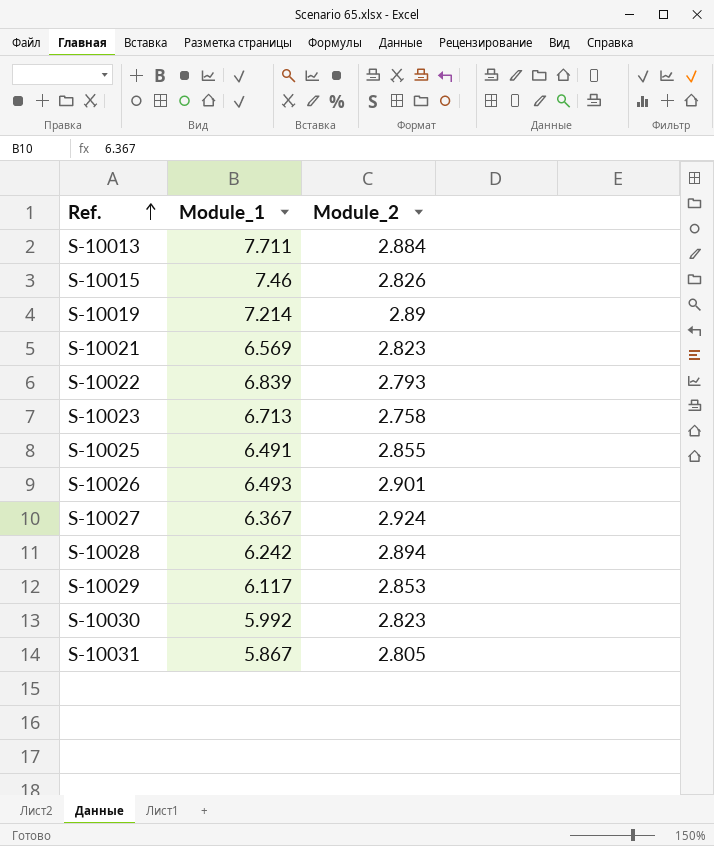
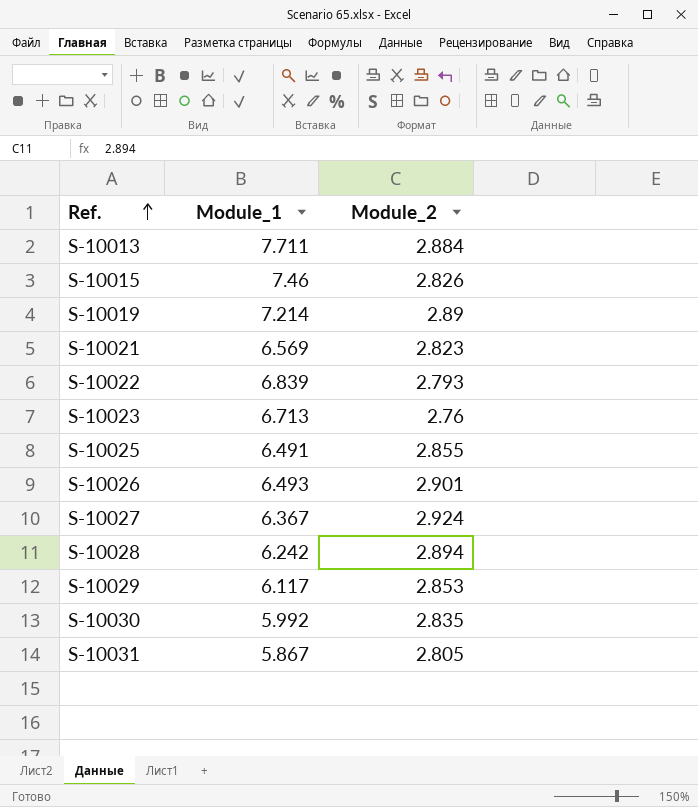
S-10023 | Module_2: 2.758 -> 2.76
S-10030 | Module_2: 2.823 -> 2.835

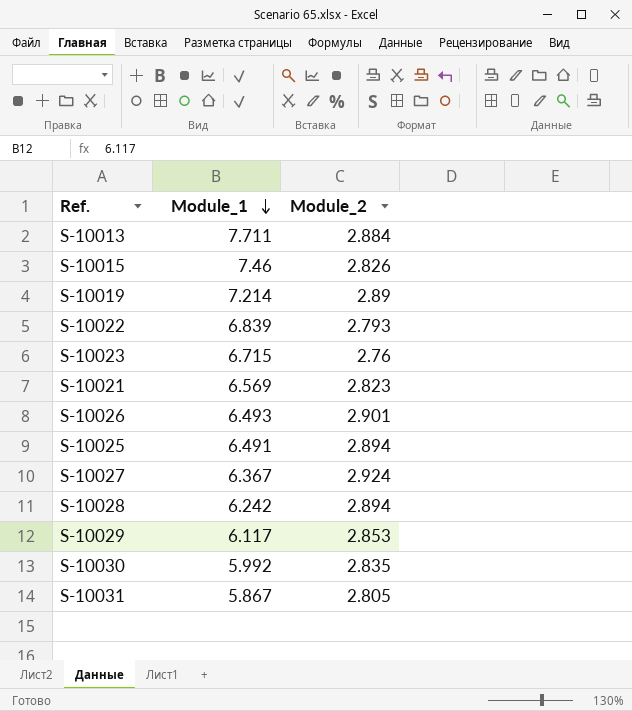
row order: Ref. ascending -> Module_1 descending
S-10023 | Module_1: 6.713 -> 6.715
S-10025 | Module_2: 2.855 -> 2.894

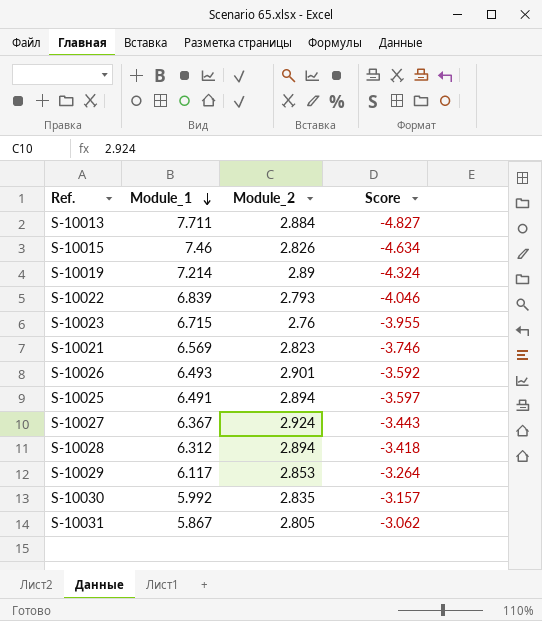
column Score | formula: none -> [Module_2] - [Module_1]
S-10028 | Module_1: 6.242 -> 6.312

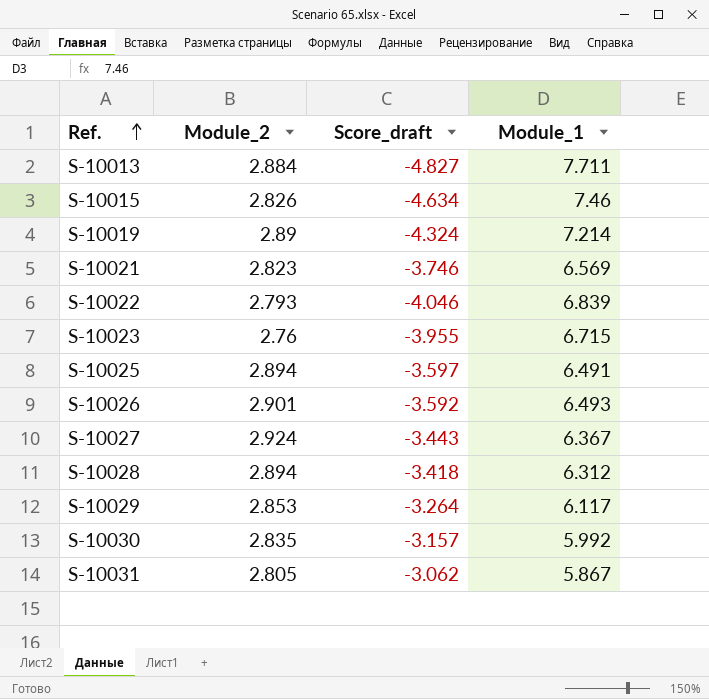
row order: Module_1 descending -> Ref. ascending
column name: Score -> Score_draft
column Module_1 | position: 2 -> 4

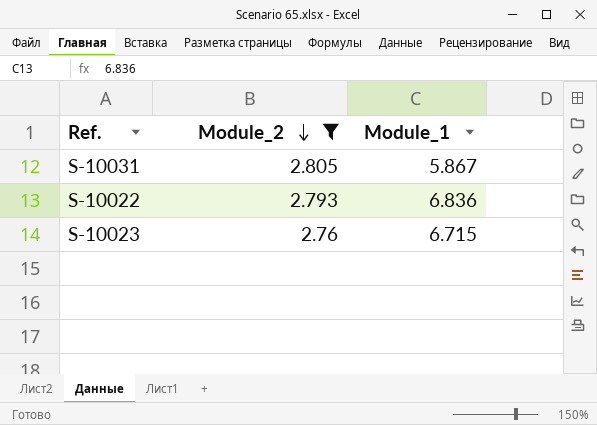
filter: none -> Module_2 <= 2.805
row order: Ref. ascending -> Module_2 descending
column Score_draft | formula: [Module_2] - [Module_1] -> none
S-10022 | Module_1: 6.839 -> 6.836

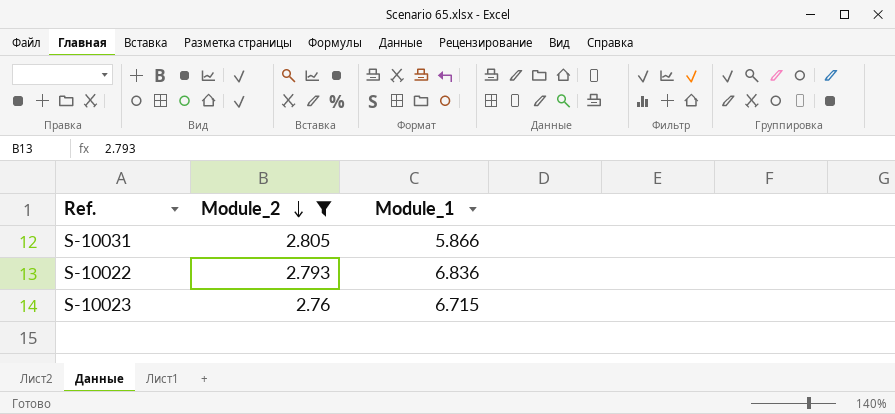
S-10031 | Module_1: 5.867 -> 5.866

